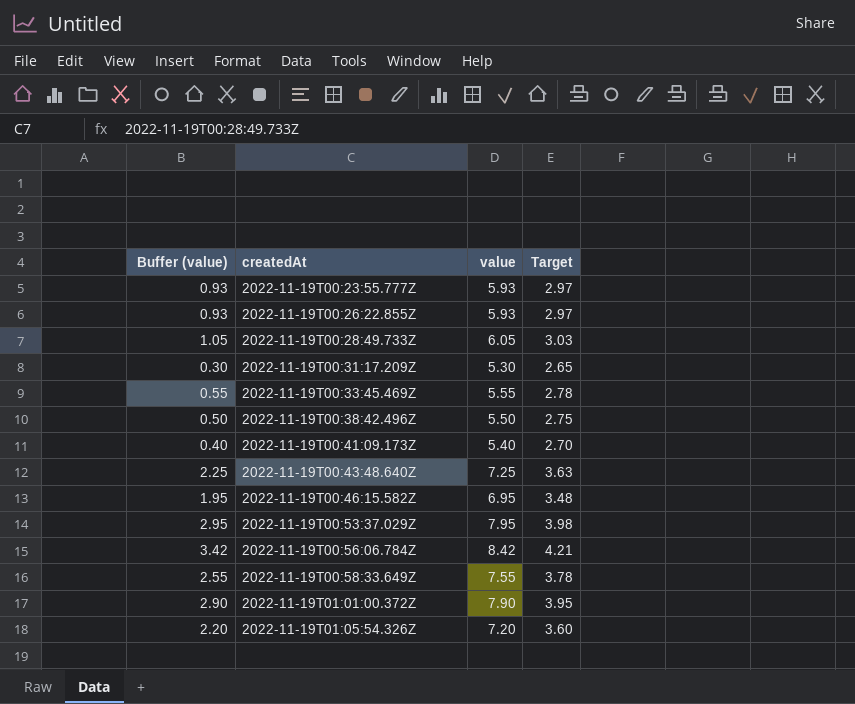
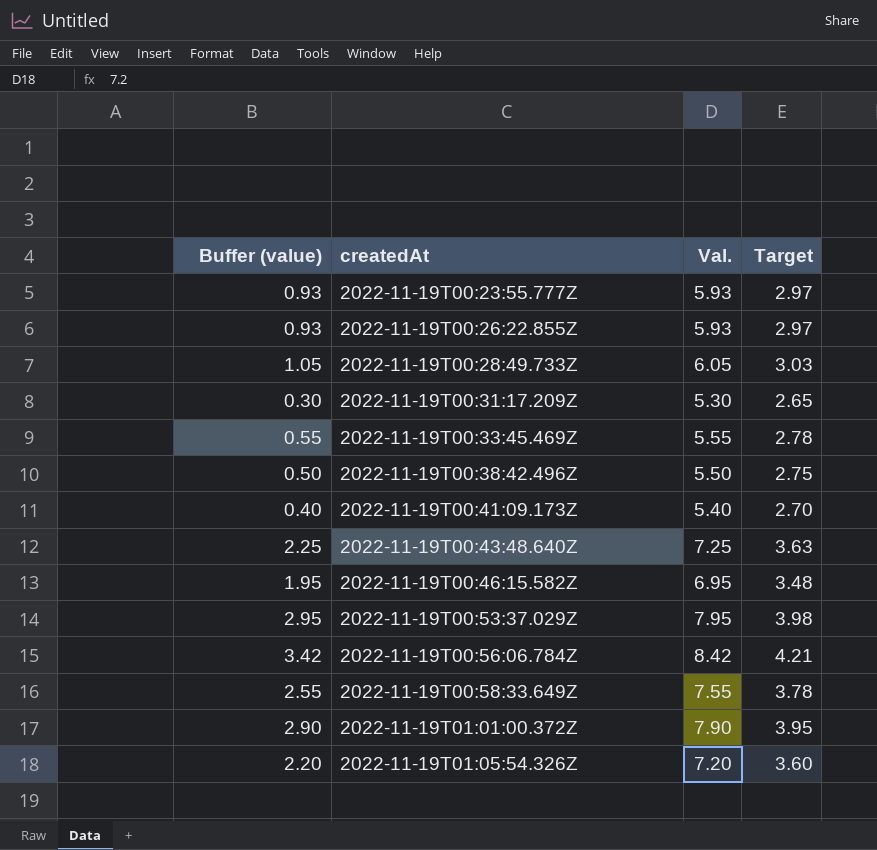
column name: value -> Val.

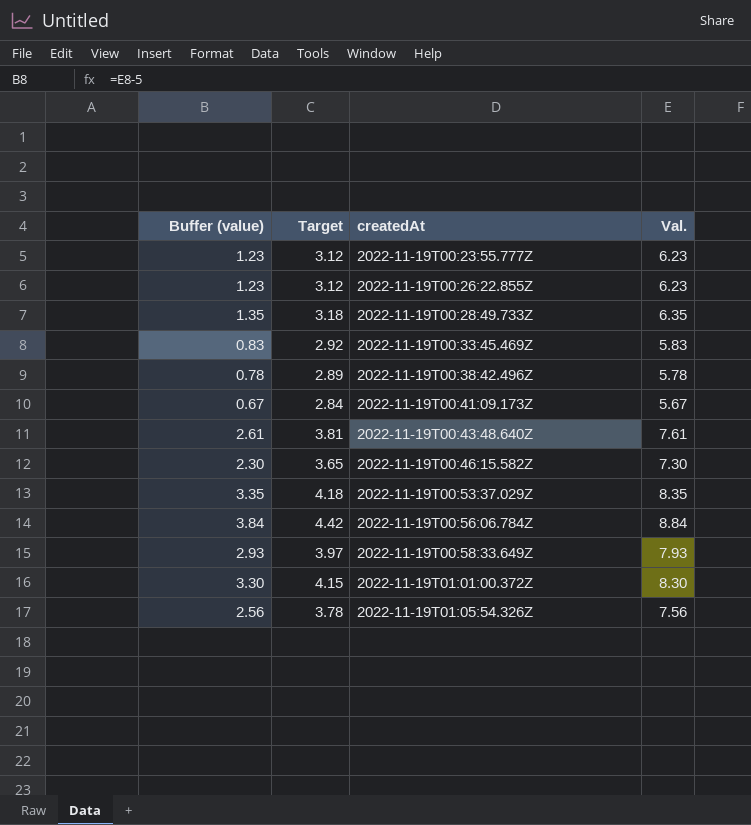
column Target | position: 4 -> 2
row 2022-11-19T00:31:17.209Z: 0.30 | 5.30 | 2.65 -> none
2022-11-19T00:23:55.777Z | Buffer (value): 0.93 -> 1.23
2022-11-19T00:23:55.777Z | Target: 2.97 -> 3.12
2022-11-19T00:23:55.777Z | Val.: 5.93 -> 6.23
2022-11-19T00:26:22.855Z | Buffer (value): 0.93 -> 1.23
2022-11-19T00:26:22.855Z | Target: 2.97 -> 3.12
2022-11-19T00:26:22.855Z | Val.: 5.93 -> 6.23
2022-11-19T00:28:49.733Z | Buffer (value): 1.05 -> 1.35
2022-11-19T00:28:49.733Z | Target: 3.03 -> 3.18
2022-11-19T00:28:49.733Z | Val.: 6.05 -> 6.35
2022-11-19T00:33:45.469Z | Buffer (value): 0.55 -> 0.83
2022-11-19T00:33:45.469Z | Target: 2.78 -> 2.92
2022-11-19T00:33:45.469Z | Val.: 5.55 -> 5.83
2022-11-19T00:38:42.496Z | Buffer (value): 0.50 -> 0.78
2022-11-19T00:38:42.496Z | Target: 2.75 -> 2.89
2022-11-19T00:38:42.496Z | Val.: 5.50 -> 5.78
2022-11-19T00:41:09.173Z | Buffer (value): 0.40 -> 0.67
2022-11-19T00:41:09.173Z | Target: 2.70 -> 2.84
2022-11-19T00:41:09.173Z | Val.: 5.40 -> 5.67
2022-11-19T00:43:48.640Z | Buffer (value): 2.25 -> 2.61
2022-11-19T00:43:48.640Z | Target: 3.63 -> 3.81
2022-11-19T00:43:48.640Z | Val.: 7.25 -> 7.61
2022-11-19T00:46:15.582Z | Buffer (value): 1.95 -> 2.30
2022-11-19T00:46:15.582Z | Target: 3.48 -> 3.65
2022-11-19T00:46:15.582Z | Val.: 6.95 -> 7.30
2022-11-19T00:53:37.029Z | Buffer (value): 2.95 -> 3.35
2022-11-19T00:53:37.029Z | Target: 3.98 -> 4.18
2022-11-19T00:53:37.029Z | Val.: 7.95 -> 8.35
2022-11-19T00:56:06.784Z | Buffer (value): 3.42 -> 3.84
2022-11-19T00:56:06.784Z | Target: 4.21 -> 4.42
2022-11-19T00:56:06.784Z | Val.: 8.42 -> 8.84
2022-11-19T00:58:33.649Z | Buffer (value): 2.55 -> 2.93
2022-11-19T00:58:33.649Z | Target: 3.78 -> 3.97
2022-11-19T00:58:33.649Z | Val.: 7.55 -> 7.93
2022-11-19T01:01:00.372Z | Buffer (value): 2.90 -> 3.30
2022-11-19T01:01:00.372Z | Target: 3.95 -> 4.15
2022-11-19T01:01:00.372Z | Val.: 7.90 -> 8.30
2022-11-19T01:05:54.326Z | Buffer (value): 2.20 -> 2.56
2022-11-19T01:05:54.326Z | Target: 3.60 -> 3.78
2022-11-19T01:05:54.326Z | Val.: 7.20 -> 7.56

